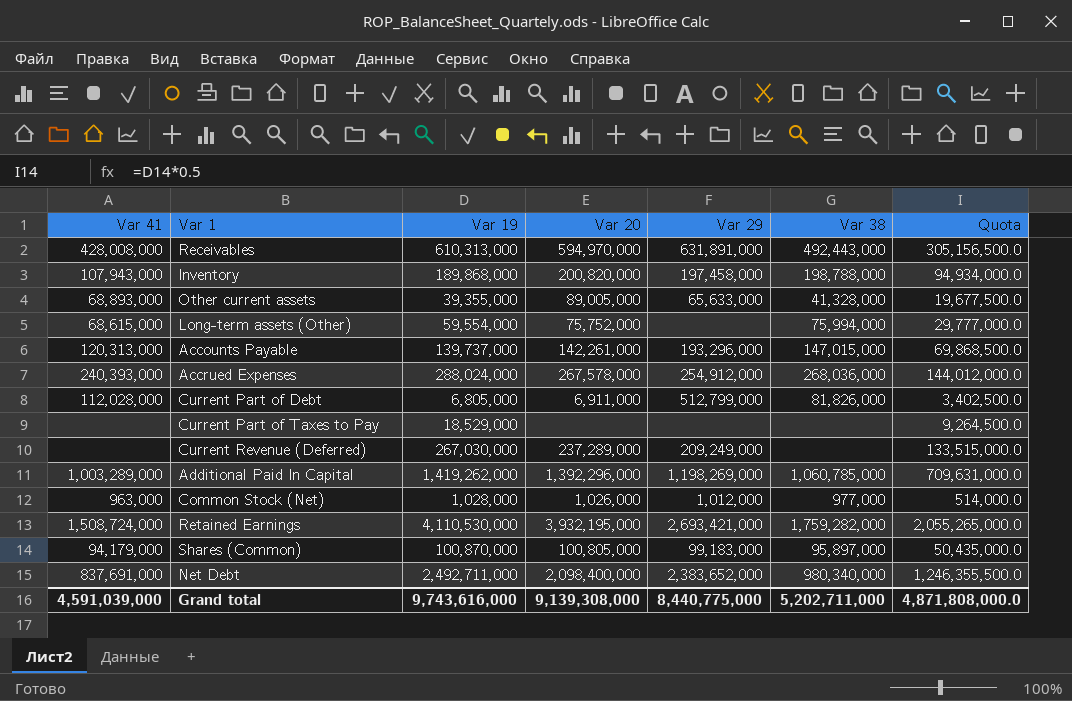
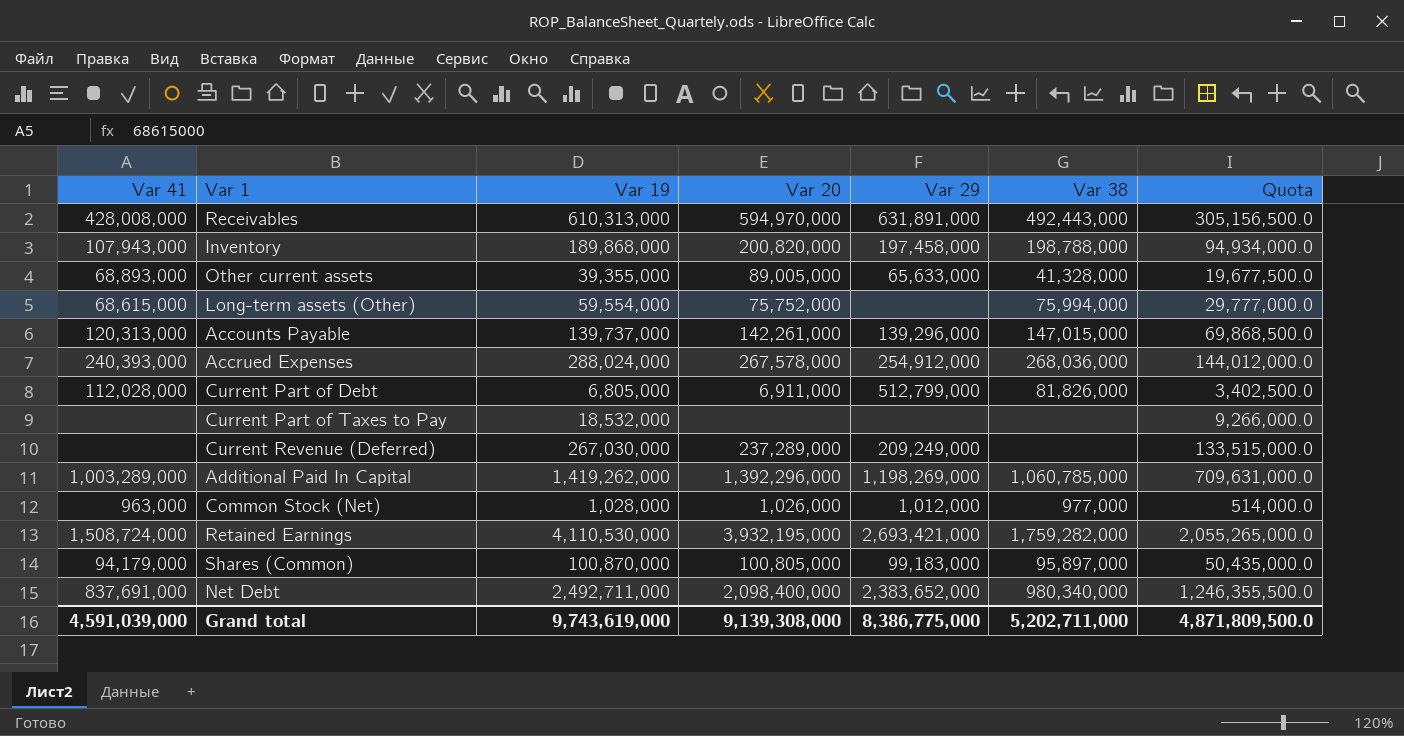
Accounts Payable | Var 29: 193,296,000 -> 139,296,000
Current Part of Taxes to Pay | Var 19: 18,529,000 -> 18,532,000
Current Part of Taxes to Pay | Quota: 9,264,500.0 -> 9,266,000.0
Grand total | Var 19: 9,743,616,000 -> 9,743,619,000
Grand total | Var 29: 8,440,775,000 -> 8,386,775,000
Grand total | Quota: 4,871,808,000.0 -> 4,871,809,500.0

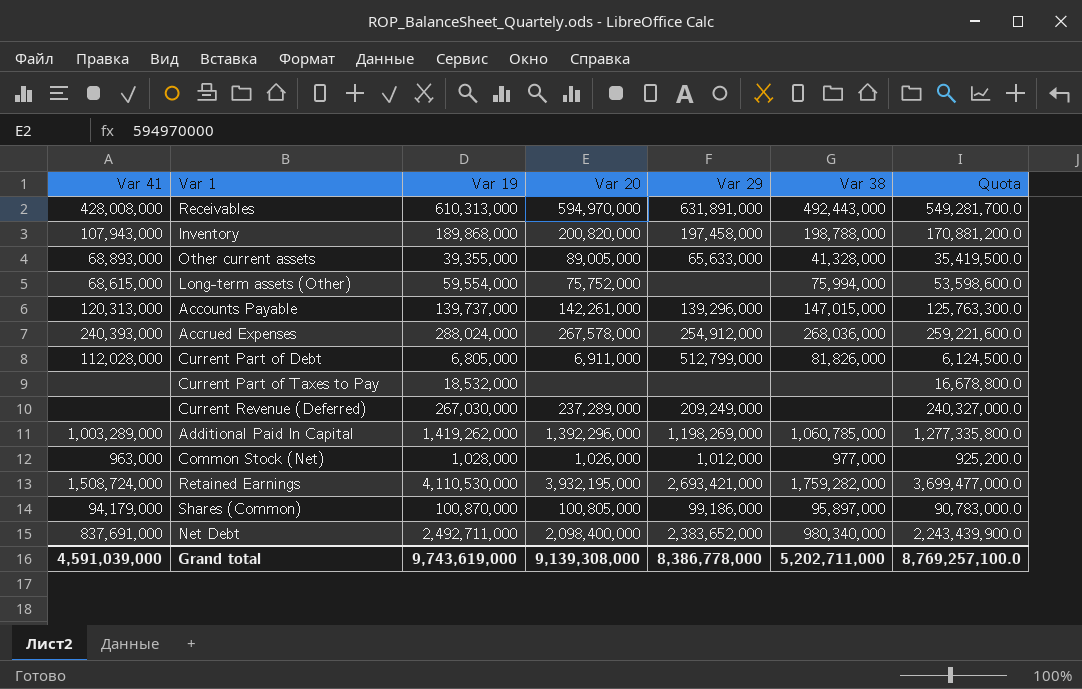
column Quota | formula: [Var 19] * 0.5 -> [Var 19] * 0.9
Shares (Common) | Var 29: 99,183,000 -> 99,186,000
Grand total | Var 29: 8,386,775,000 -> 8,386,778,000
Grand total | Quota: 4,871,809,500.0 -> 8,769,257,100.0

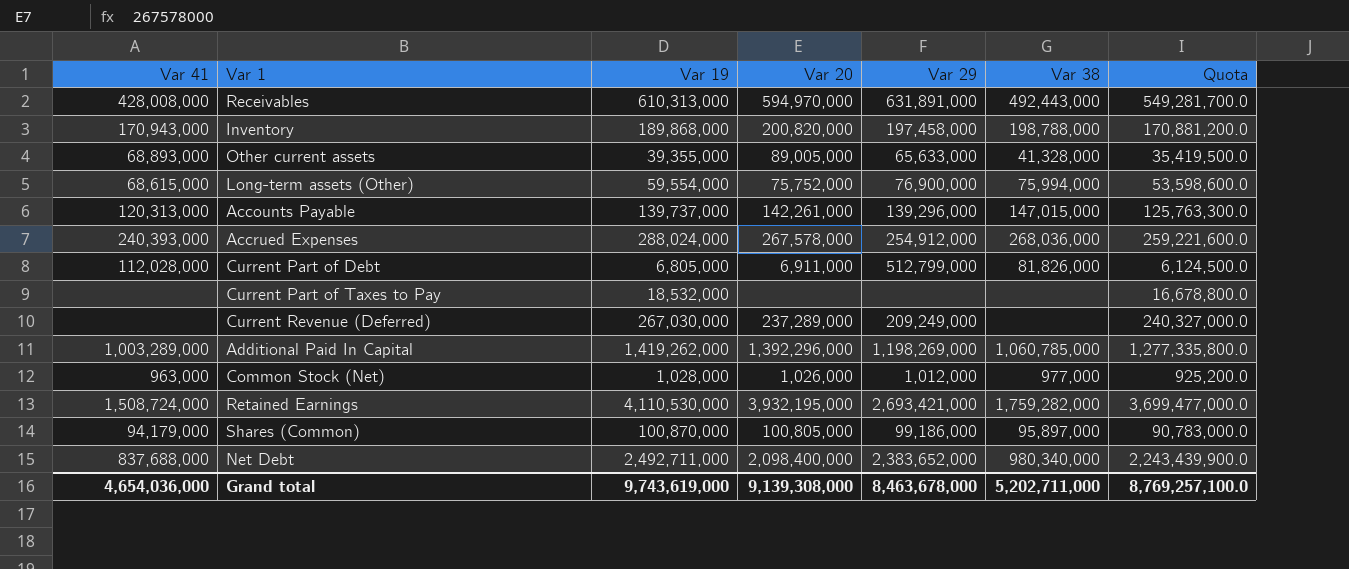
Inventory | Var 41: 107,943,000 -> 170,943,000
Long-term assets (Other) | Var 29: none -> 76,900,000
Net Debt | Var 41: 837,691,000 -> 837,688,000
Grand total | Var 41: 4,591,039,000 -> 4,654,036,000
Grand total | Var 29: 8,386,778,000 -> 8,463,678,000

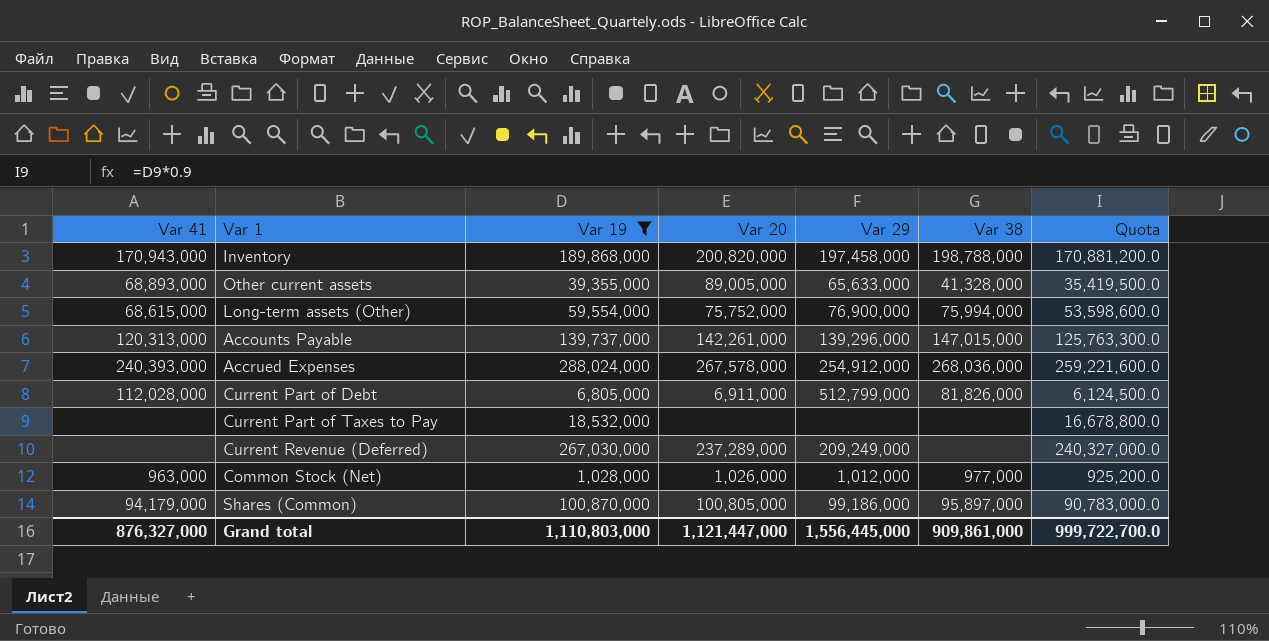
filter: none -> Var 19 <= 288,024,000
Grand total | Var 41: 4,654,036,000 -> 876,327,000
Grand total | Var 19: 9,743,619,000 -> 1,110,803,000
Grand total | Var 20: 9,139,308,000 -> 1,121,447,000
Grand total | Var 29: 8,463,678,000 -> 1,556,445,000
Grand total | Var 38: 5,202,711,000 -> 909,861,000
Grand total | Quota: 8,769,257,100.0 -> 999,722,700.0

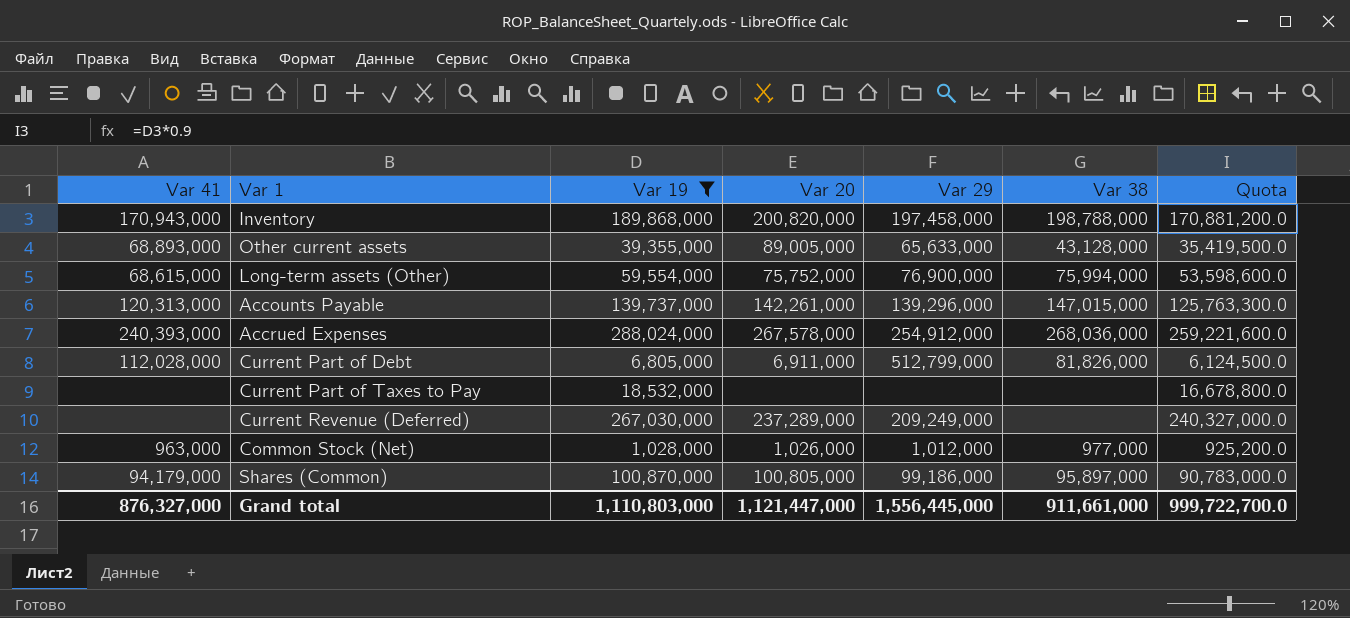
Other current assets | Var 38: 41,328,000 -> 43,128,000
Grand total | Var 38: 909,861,000 -> 911,661,000

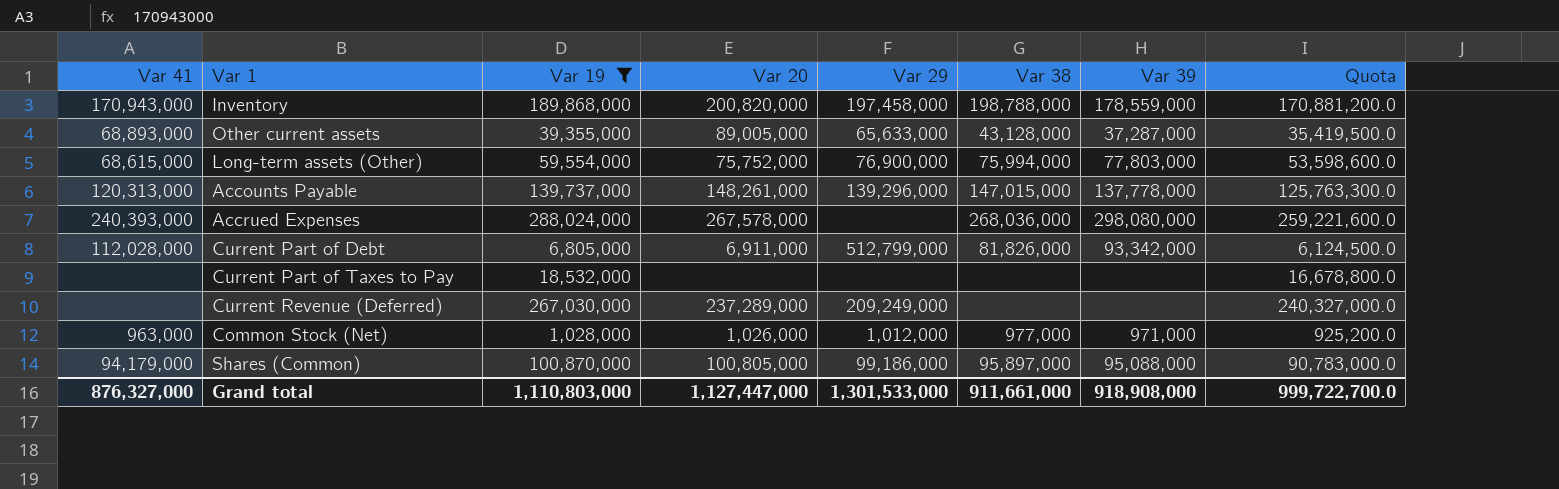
column Var 39 | position: none -> 7
Accounts Payable | Var 20: 142,261,000 -> 148,261,000
Accrued Expenses | Var 29: 254,912,000 -> none
Grand total | Var 20: 1,121,447,000 -> 1,127,447,000
Grand total | Var 29: 1,556,445,000 -> 1,301,533,000

